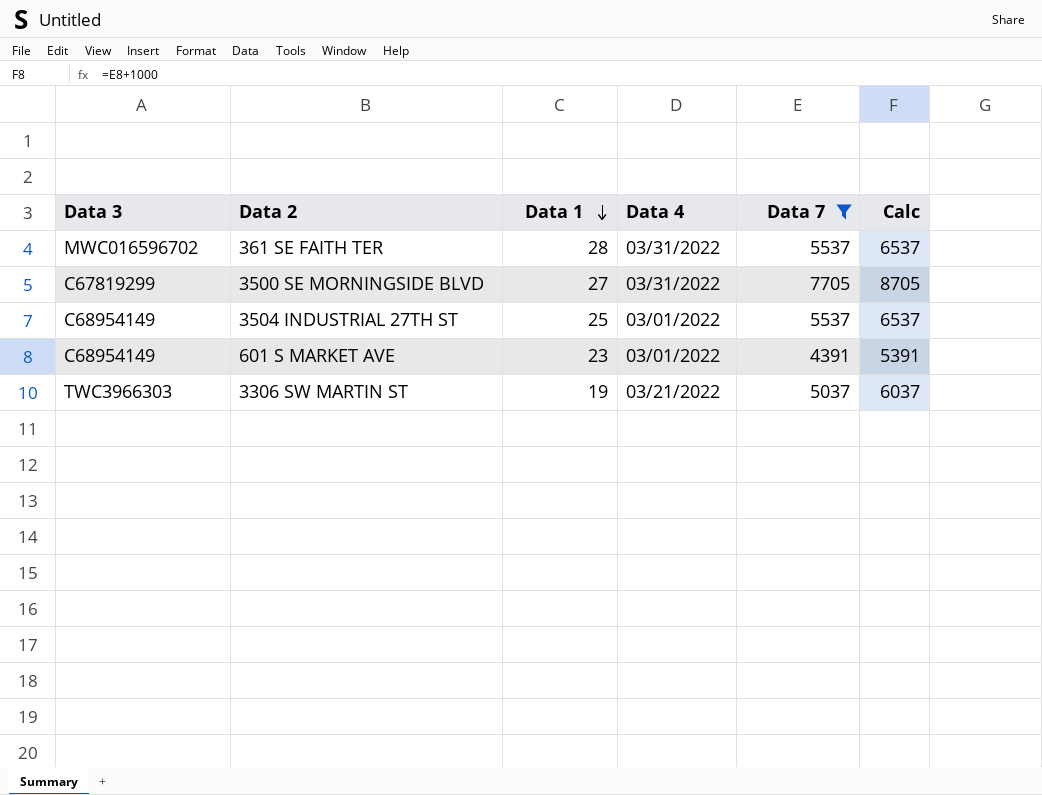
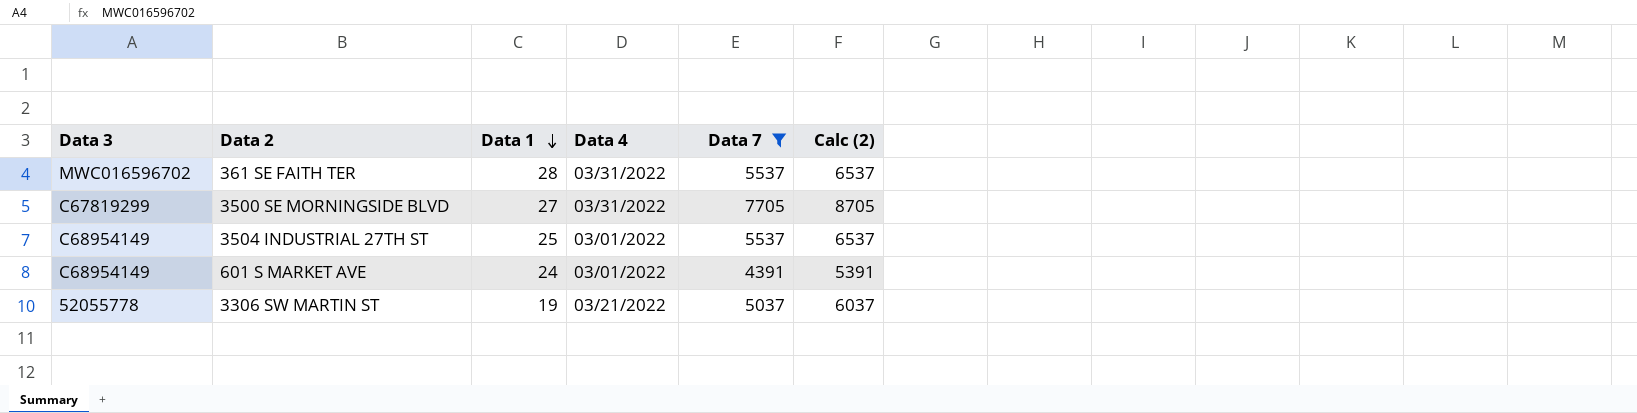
column name: Calc -> Calc (2)
601 S MARKET AVE | Data 1: 23 -> 24
3306 SW MARTIN ST | Data 3: TWC3966303 -> 52055778

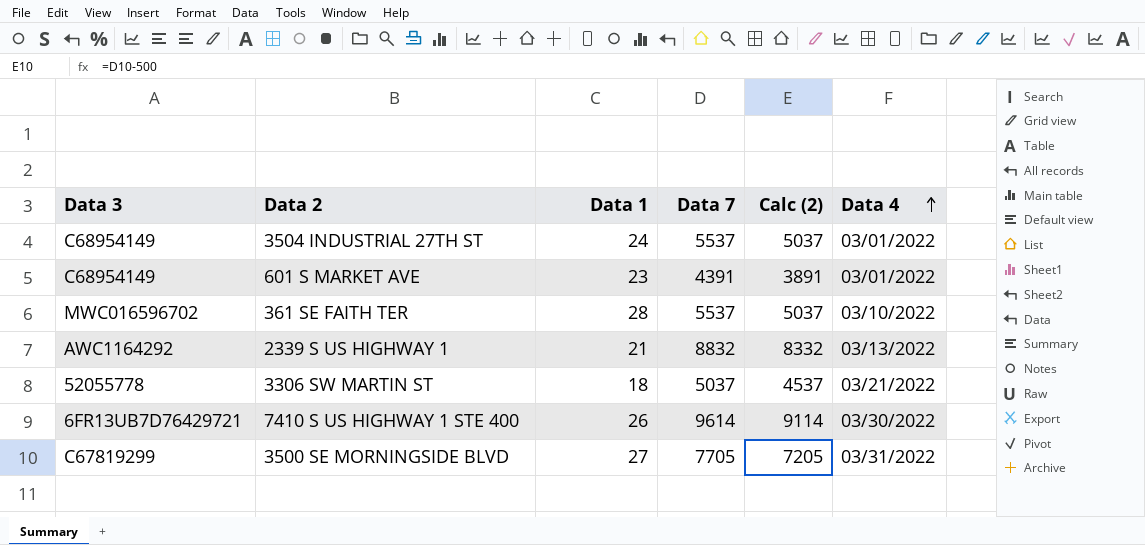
filter: Data 7 <= 7705 -> none
row order: Data 1 descending -> Data 4 ascending
column Calc (2) | formula: [Data 7] + 1000 -> [Data 7] - 500
column Data 4 | position: 4 -> 6
3504 INDUSTRIAL 27TH ST | Data 1: 25 -> 24
601 S MARKET AVE | Data 1: 24 -> 23
361 SE FAITH TER | Data 4: 03/31/2022 -> 03/10/2022
3306 SW MARTIN ST | Data 1: 19 -> 18

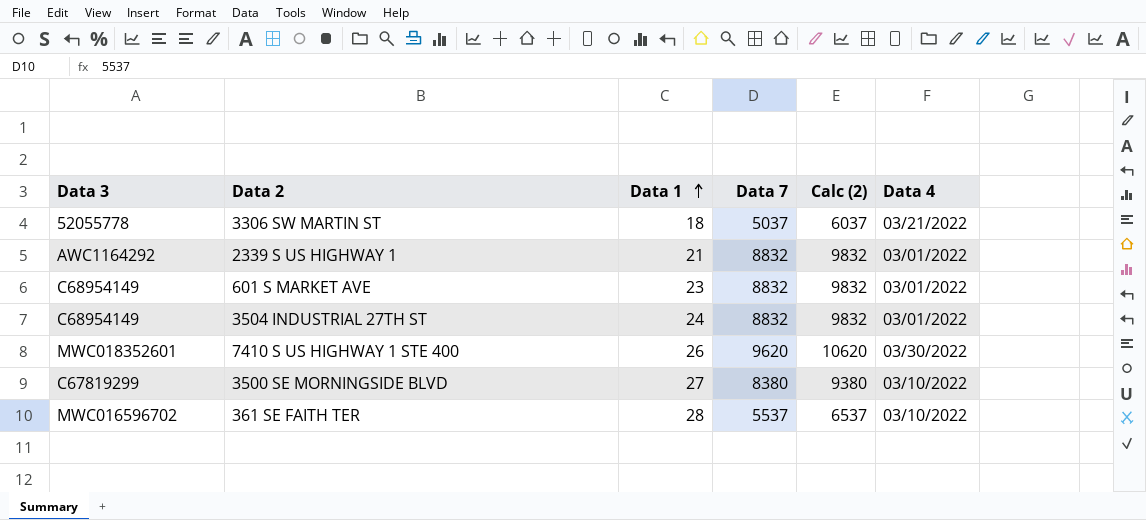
row order: Data 4 ascending -> Data 1 ascending
column Calc (2) | formula: [Data 7] - 500 -> [Data 7] + 1000
2339 S US HIGHWAY 1 | Data 4: 03/13/2022 -> 03/01/2022
601 S MARKET AVE | Data 7: 4391 -> 8832
3504 INDUSTRIAL 27TH ST | Data 7: 5537 -> 8832
7410 S US HIGHWAY 1 STE 400 | Data 3: 6FR13UB7D76429721 -> MWC018352601
7410 S US HIGHWAY 1 STE 400 | Data 7: 9614 -> 9620
3500 SE MORNINGSIDE BLVD | Data 7: 7705 -> 8380
3500 SE MORNINGSIDE BLVD | Data 4: 03/31/2022 -> 03/10/2022

